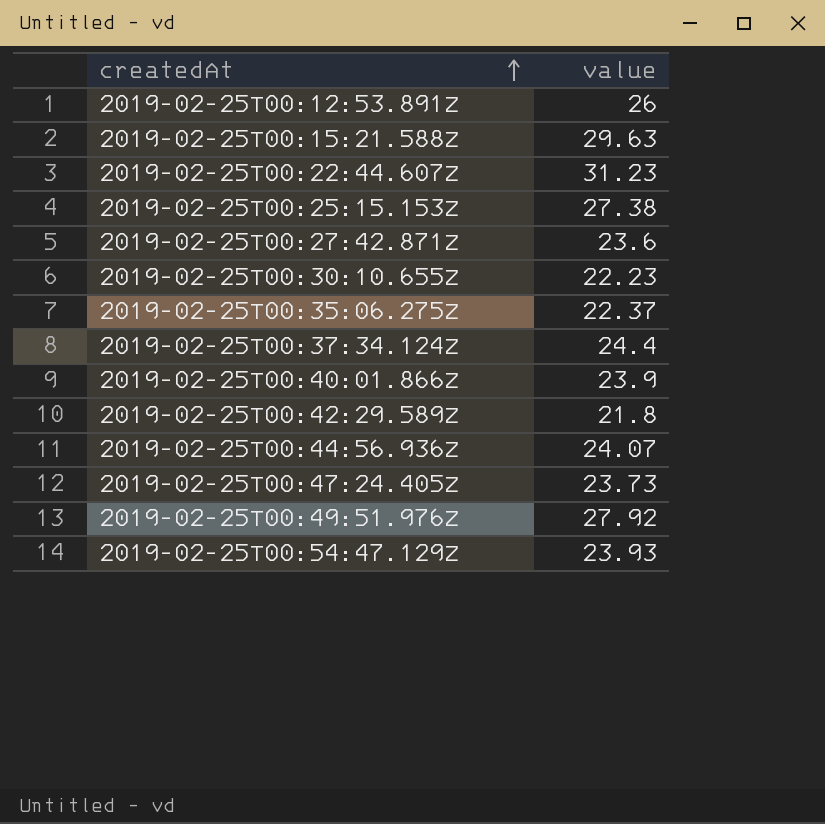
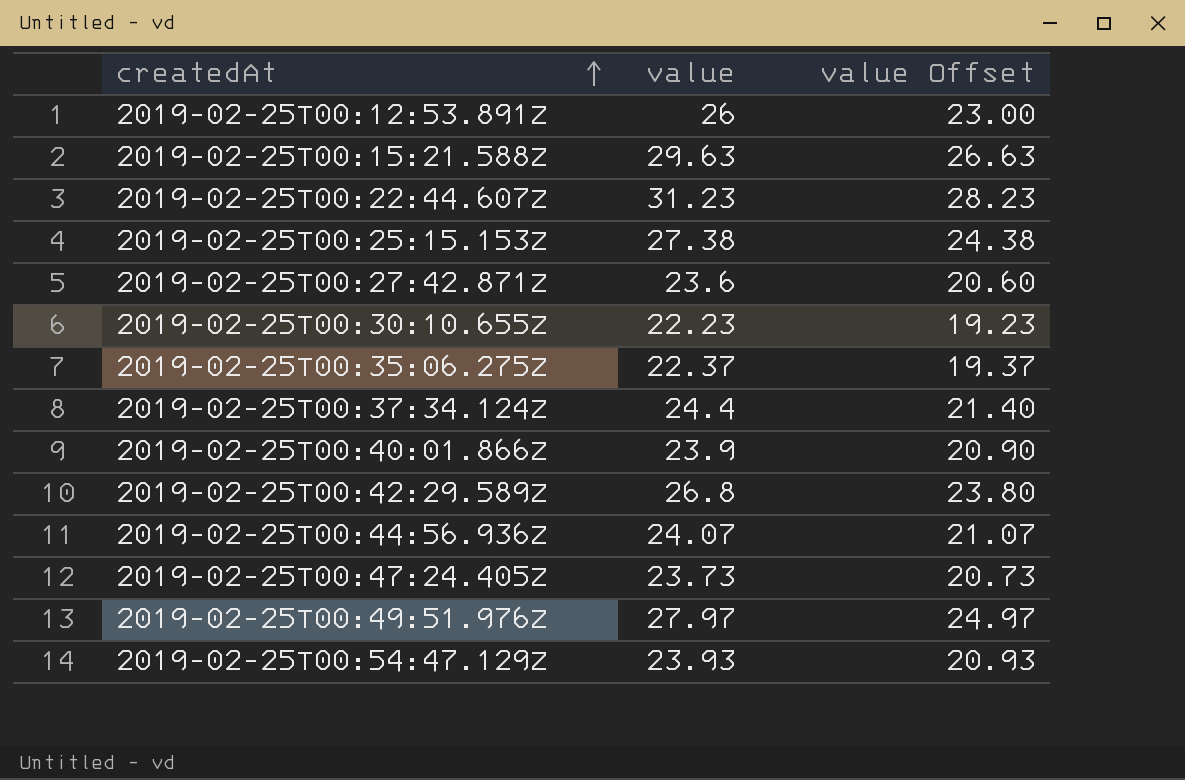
column value Offset | formula: none -> [value] - 3
2019-02-25T00:42:29.589Z | value: 21.8 -> 26.8
2019-02-25T00:49:51.976Z | value: 27.92 -> 27.97

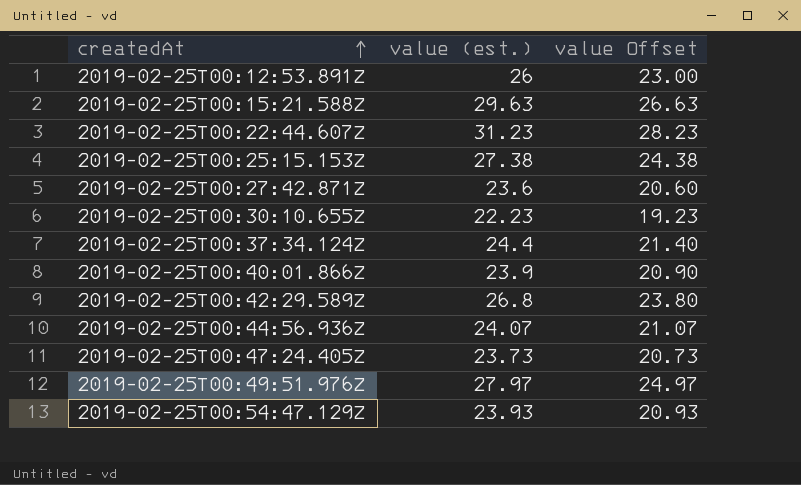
column name: value -> value (est.)
row 2019-02-25T00:35:06.275Z: 22.37 | 19.37 -> none

